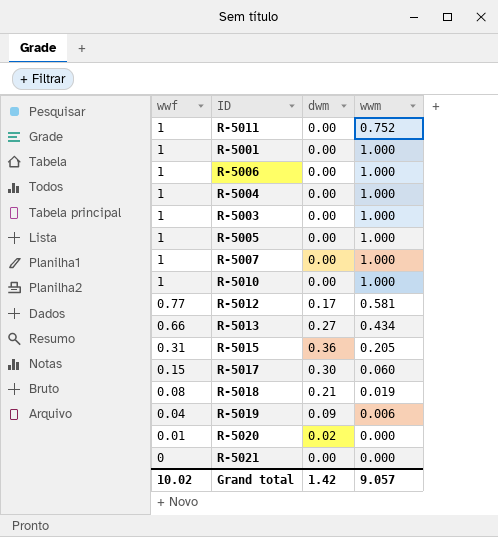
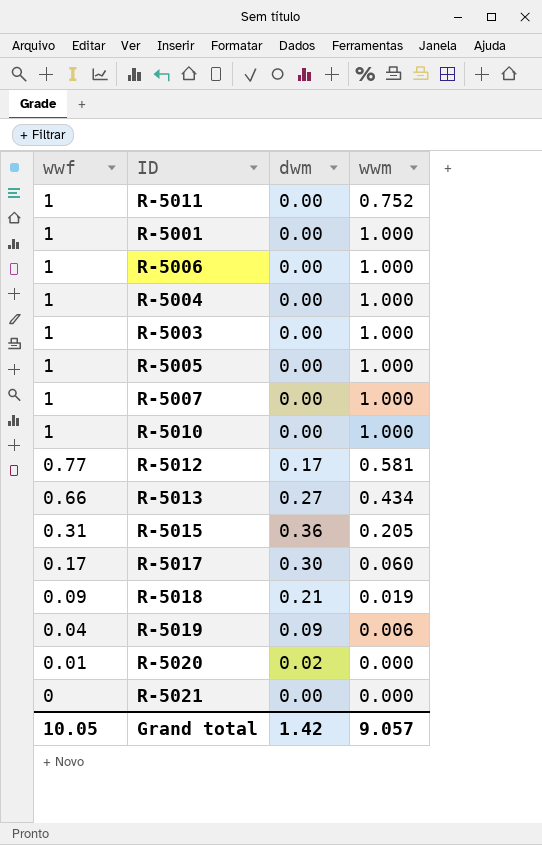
R-5017 | wwf: 0.15 -> 0.17
R-5018 | wwf: 0.08 -> 0.09
Grand total | wwf: 10.02 -> 10.05

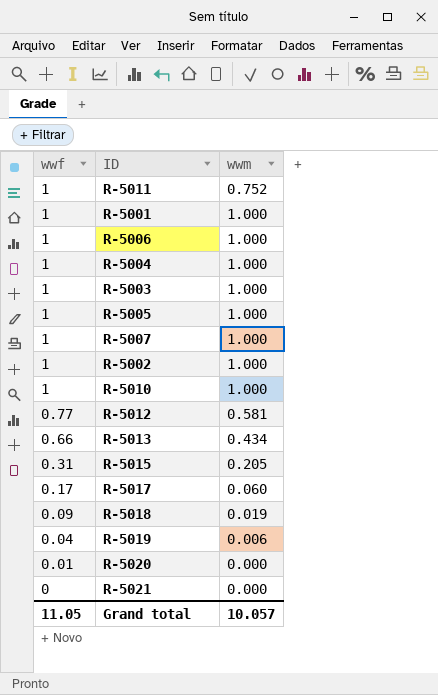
column dwm | position: 3 -> none
row R-5002: none -> 1 | 1.000
Grand total | wwf: 10.05 -> 11.05
Grand total | wwm: 9.057 -> 10.057

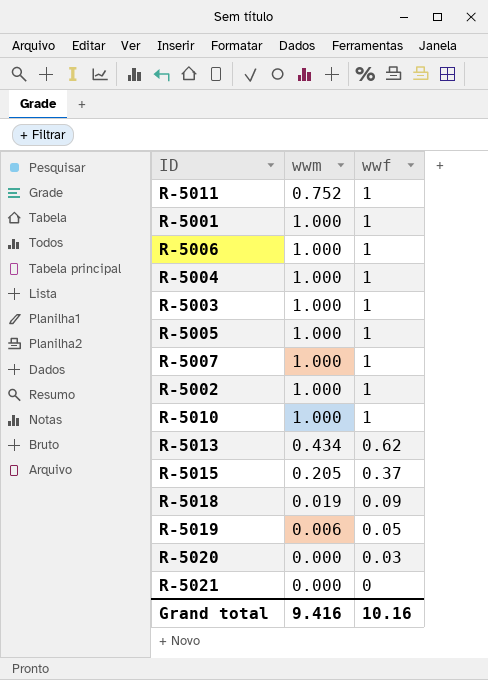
column wwf | position: 1 -> 3
row R-5012: 0.77 | 0.581 -> none
row R-5017: 0.17 | 0.060 -> none
R-5013 | wwf: 0.66 -> 0.62
R-5015 | wwf: 0.31 -> 0.37
R-5019 | wwf: 0.04 -> 0.05
R-5020 | wwf: 0.01 -> 0.03
Grand total | wwm: 10.057 -> 9.416
Grand total | wwf: 11.05 -> 10.16

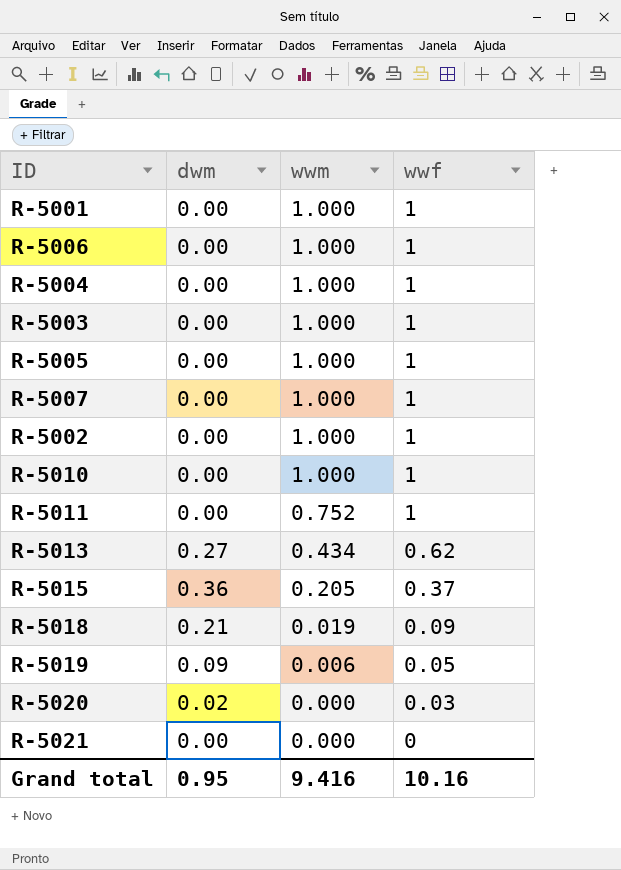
row order: wwf descending -> wwm descending
column dwm | position: none -> 2

